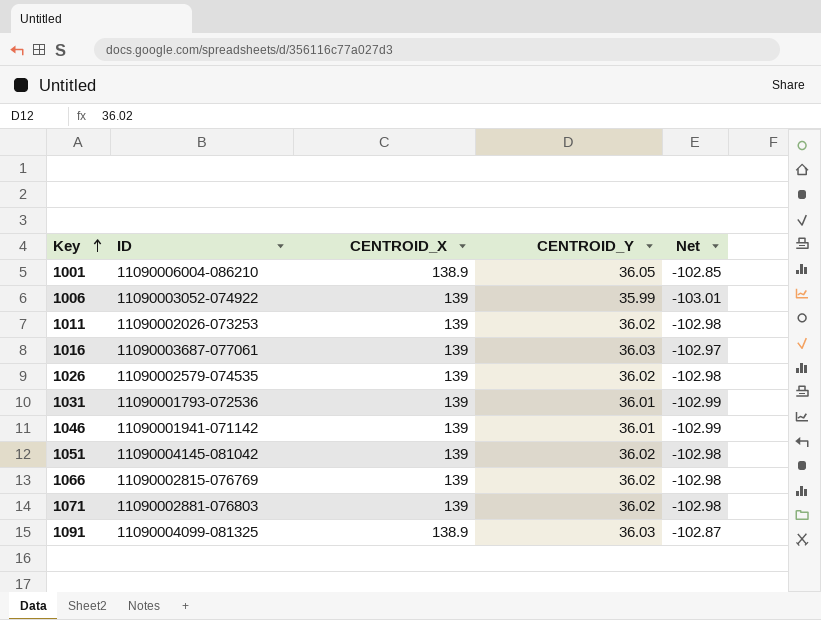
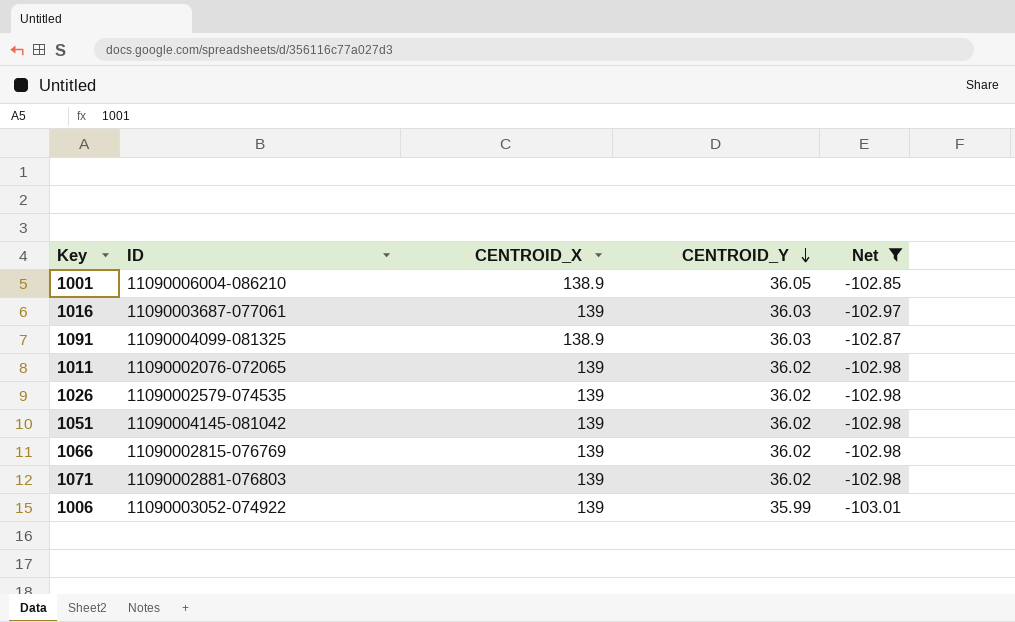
filter: none -> Net != -102.99
row order: Key ascending -> CENTROID_Y descending
1011 | ID: 11090002026-073253 -> 11090002076-072065

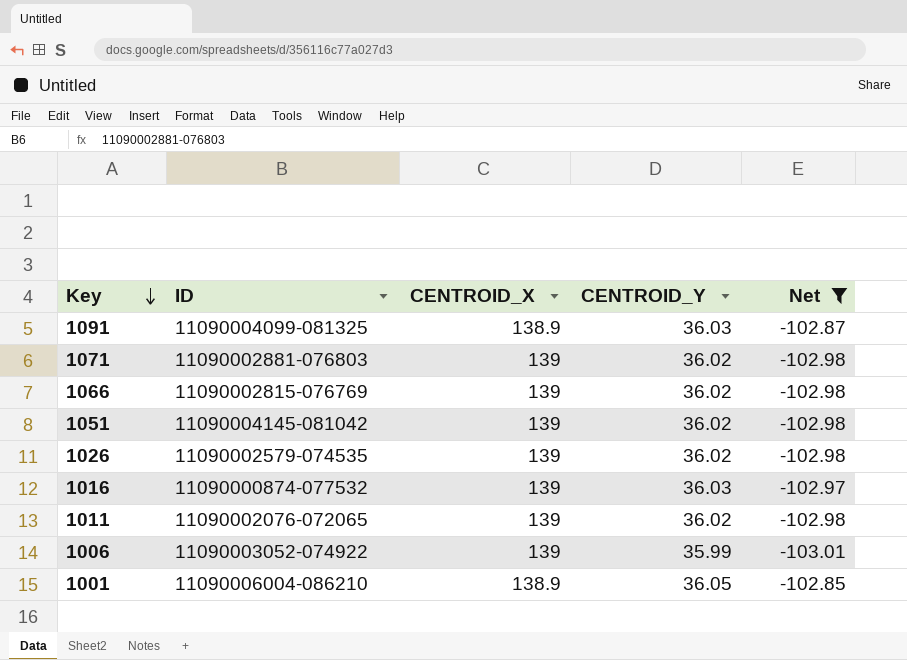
row order: CENTROID_Y descending -> Key descending
1016 | ID: 11090003687-077061 -> 11090000874-077532

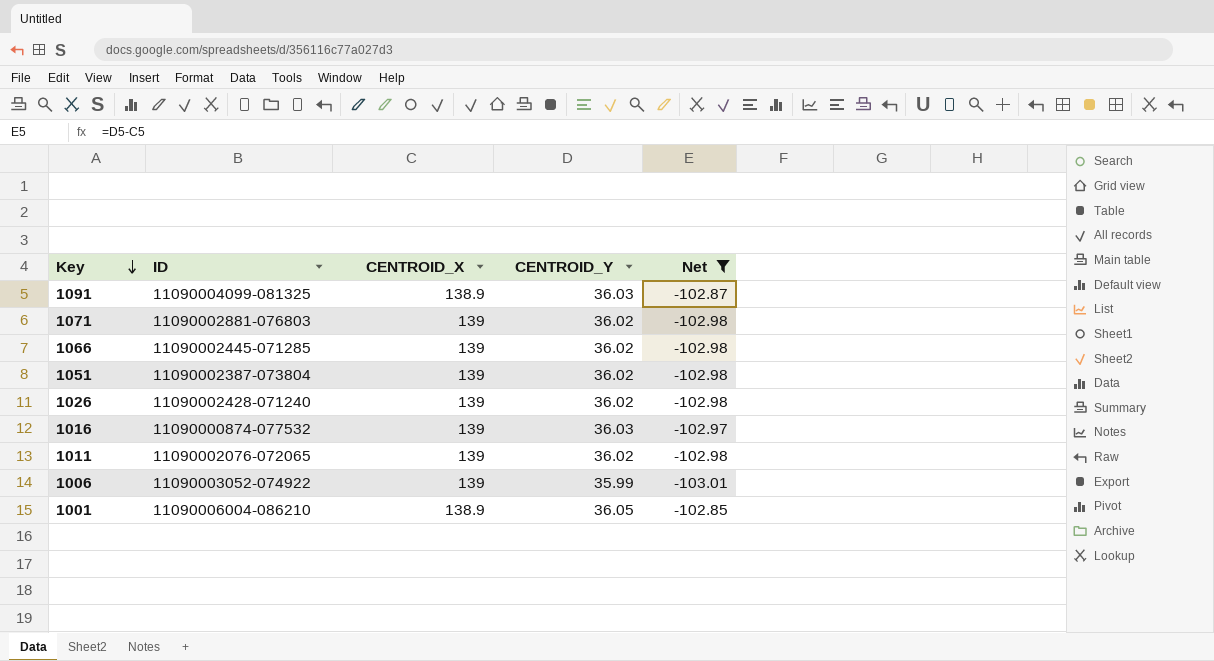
1066 | ID: 11090002815-076769 -> 11090002445-071285
1051 | ID: 11090004145-081042 -> 11090002387-073804
1026 | ID: 11090002579-074535 -> 11090002428-071240

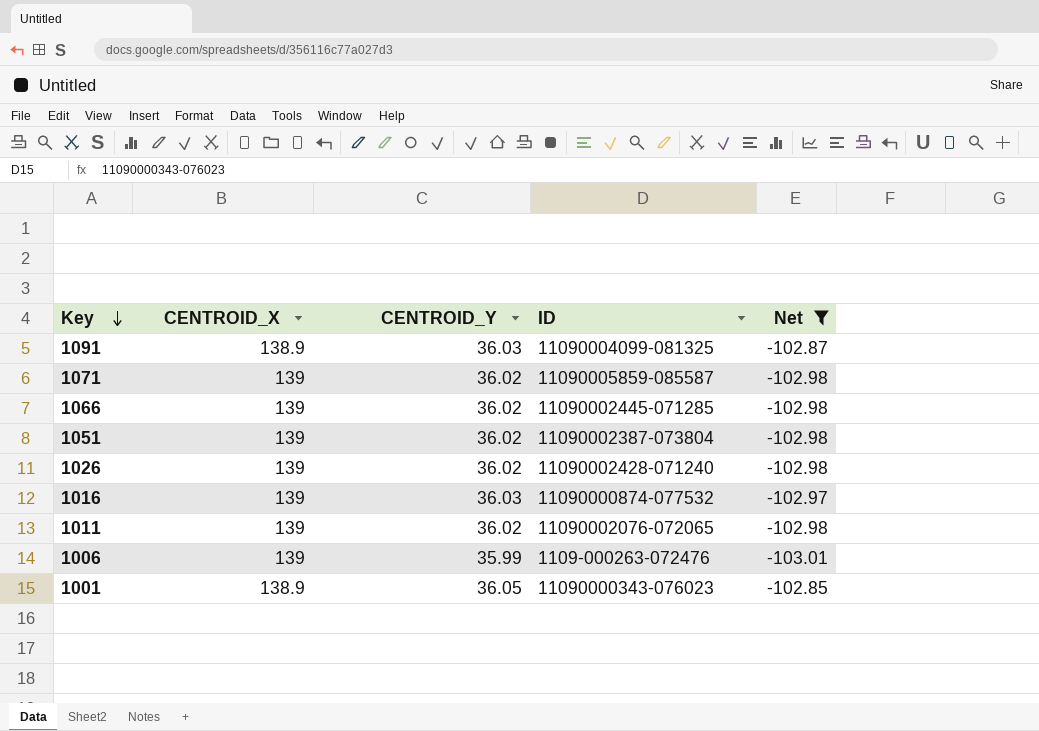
column ID | position: 2 -> 4
1071 | ID: 11090002881-076803 -> 11090005859-085587
1006 | ID: 11090003052-074922 -> 1109-000263-072476
1001 | ID: 11090006004-086210 -> 11090000343-076023

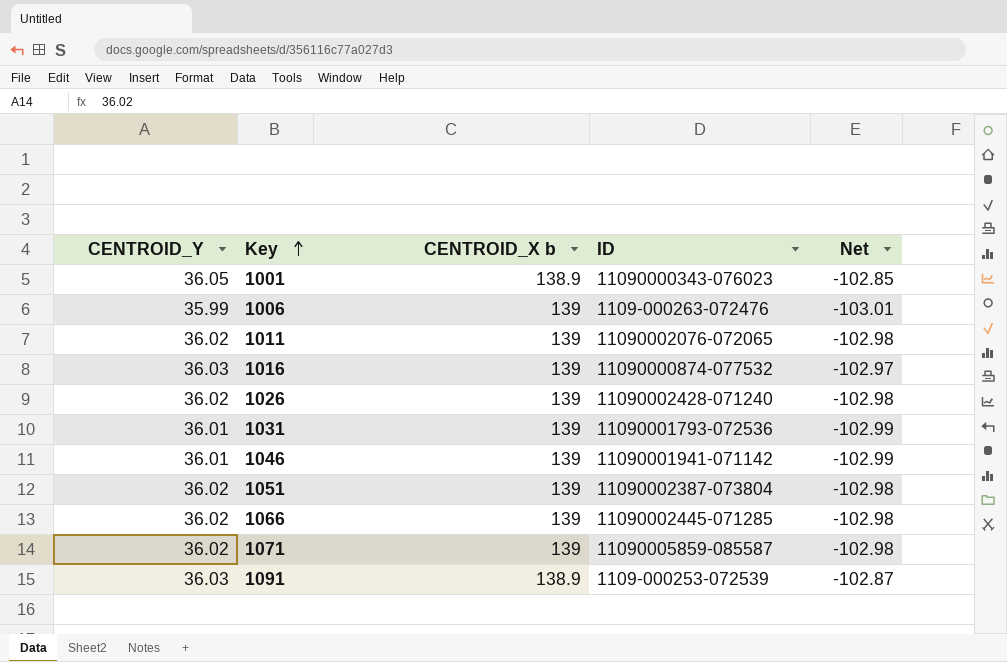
filter: Net != -102.99 -> none
row order: Key descending -> Key ascending
column CENTROID_Y | position: 3 -> 1
column name: CENTROID_X -> CENTROID_X b
1091 | ID: 11090004099-081325 -> 1109-000253-072539

